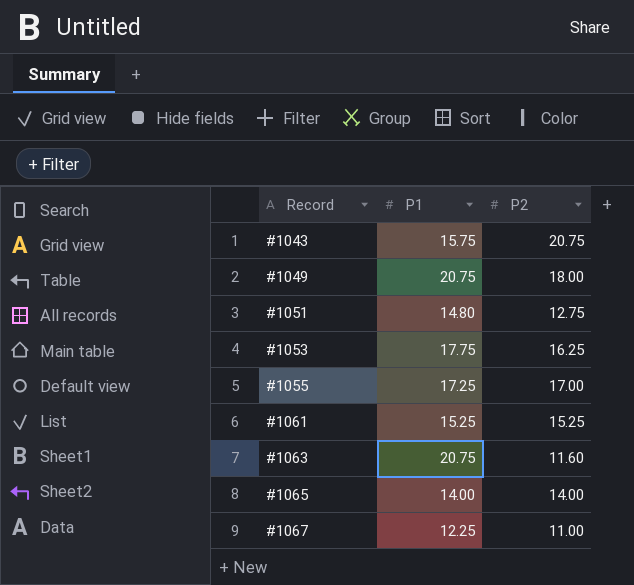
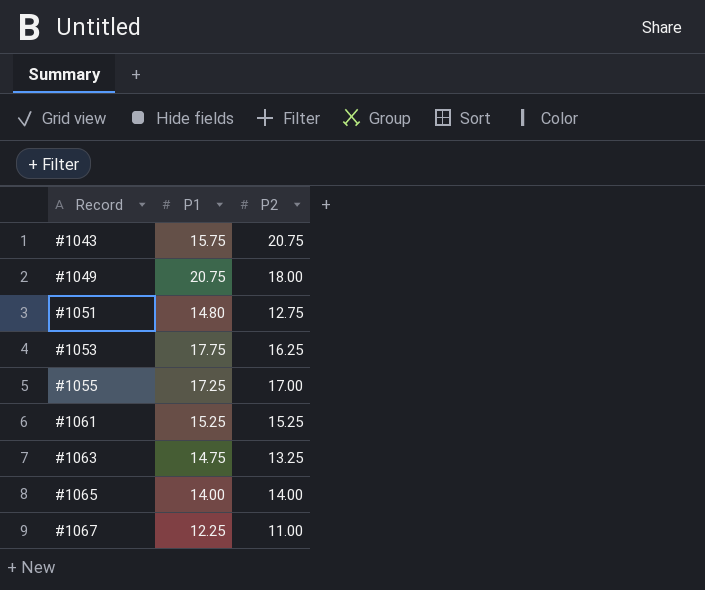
#1063 | P1: 20.75 -> 14.75
#1063 | P2: 11.60 -> 13.25

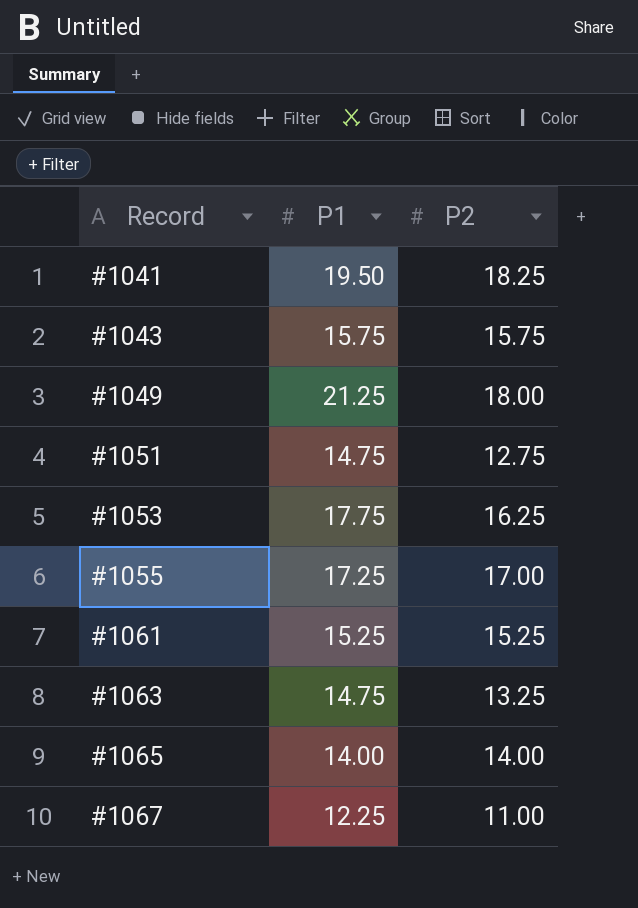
row #1041: none -> 19.50 | 18.25
#1043 | P2: 20.75 -> 15.75
#1049 | P1: 20.75 -> 21.25
#1051 | P1: 14.80 -> 14.75

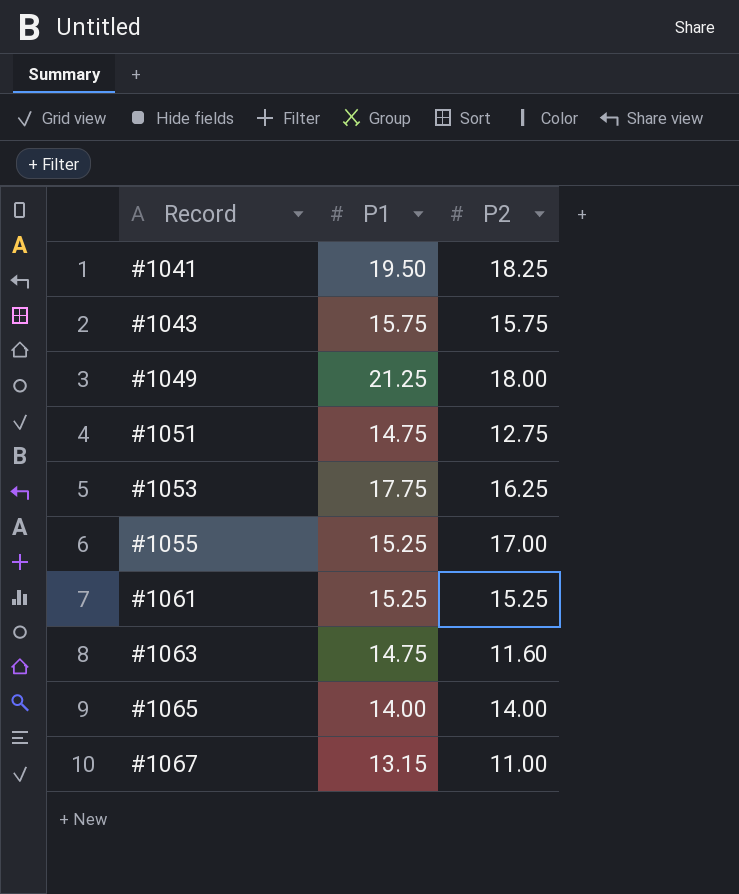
#1055 | P1: 17.25 -> 15.25
#1063 | P2: 13.25 -> 11.60
#1067 | P1: 12.25 -> 13.15

